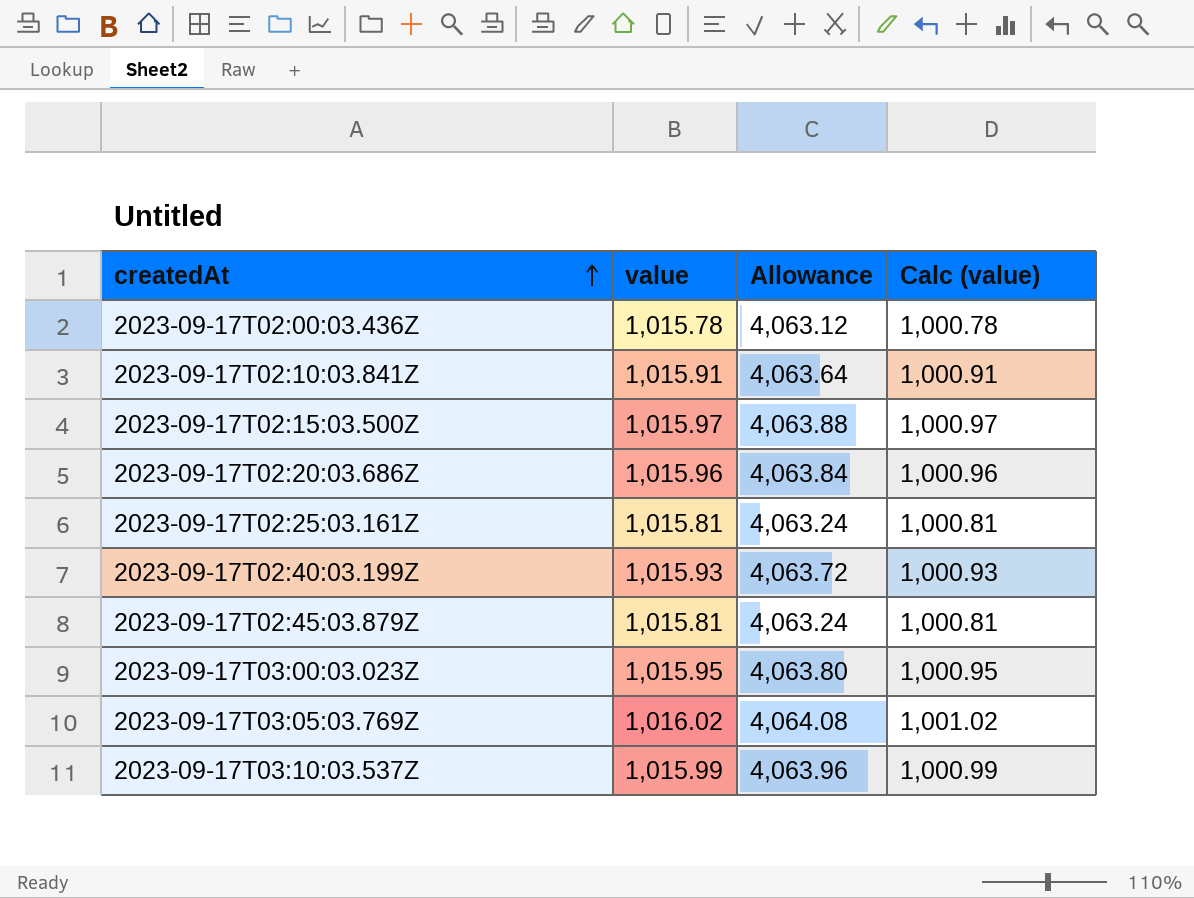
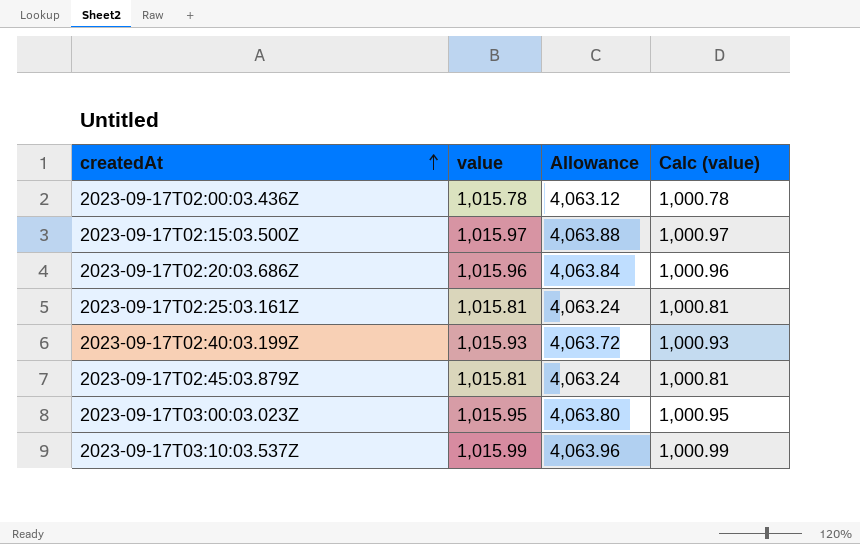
row 2023-09-17T02:10:03.841Z: 1,015.91 | 4,063.64 | 1,000.91 -> none
row 2023-09-17T03:05:03.769Z: 1,016.02 | 4,064.08 | 1,001.02 -> none

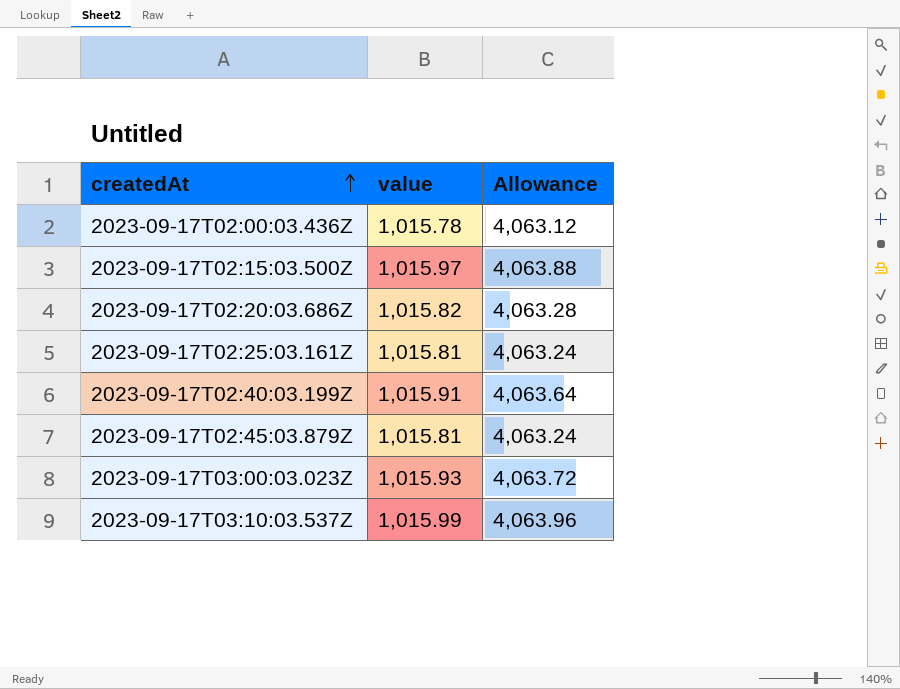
column Calc (value) | formula: [value] - 15 -> none
2023-09-17T02:20:03.686Z | value: 1,015.96 -> 1,015.82
2023-09-17T02:20:03.686Z | Allowance: 4,063.84 -> 4,063.28
2023-09-17T02:40:03.199Z | value: 1,015.93 -> 1,015.91
2023-09-17T02:40:03.199Z | Allowance: 4,063.72 -> 4,063.64
2023-09-17T03:00:03.023Z | value: 1,015.95 -> 1,015.93
2023-09-17T03:00:03.023Z | Allowance: 4,063.80 -> 4,063.72

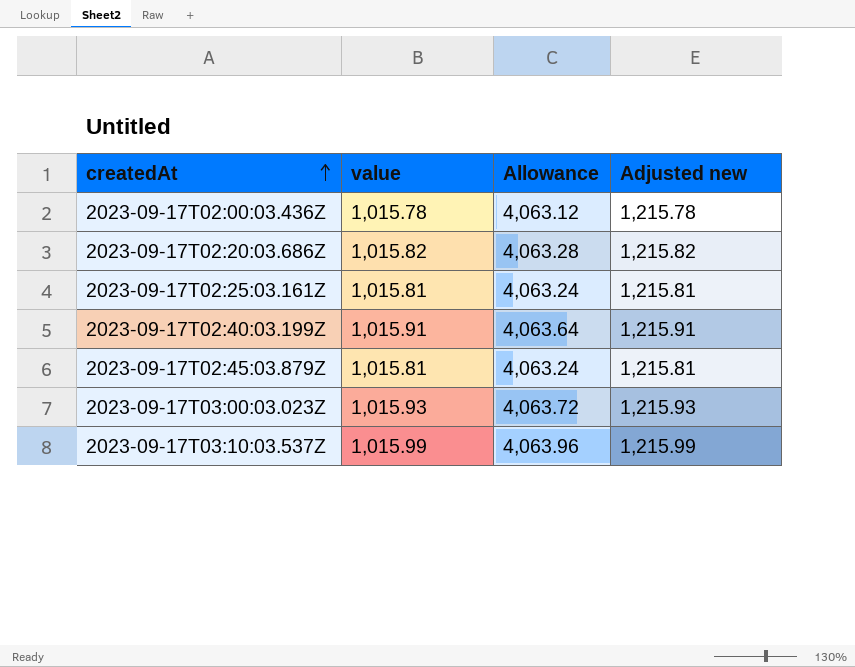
column Adjusted new | formula: none -> [value] + 200
row 2023-09-17T02:15:03.500Z: 1,015.97 | 4,063.88 -> none

